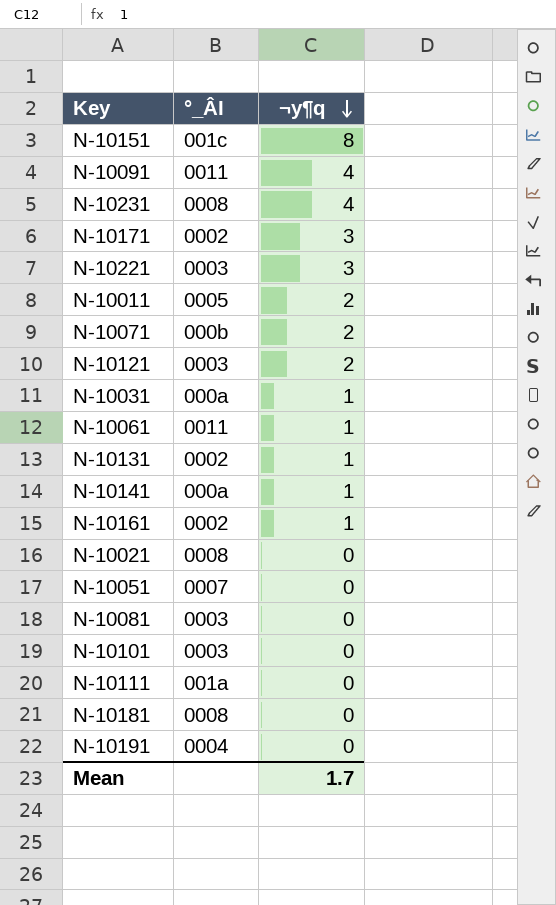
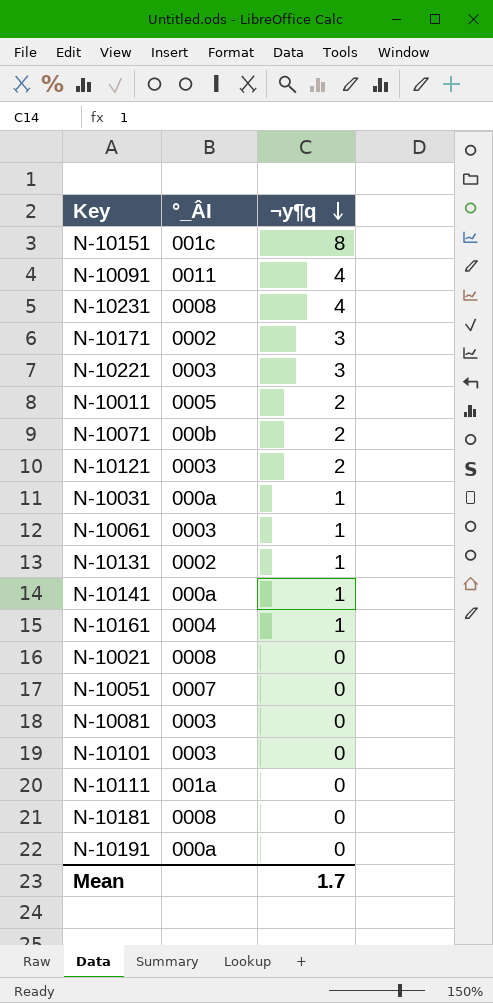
N-10061 | °_ÂI: 0011 -> 0003
N-10161 | °_ÂI: 0002 -> 0004
N-10191 | °_ÂI: 0004 -> 000a

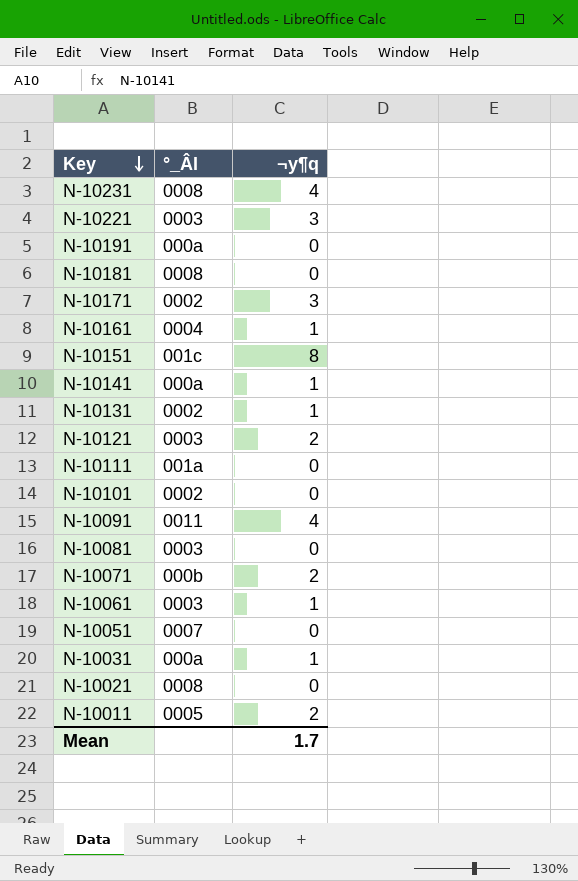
row order: ¬y¶q descending -> Key descending
N-10101 | °_ÂI: 0003 -> 0002

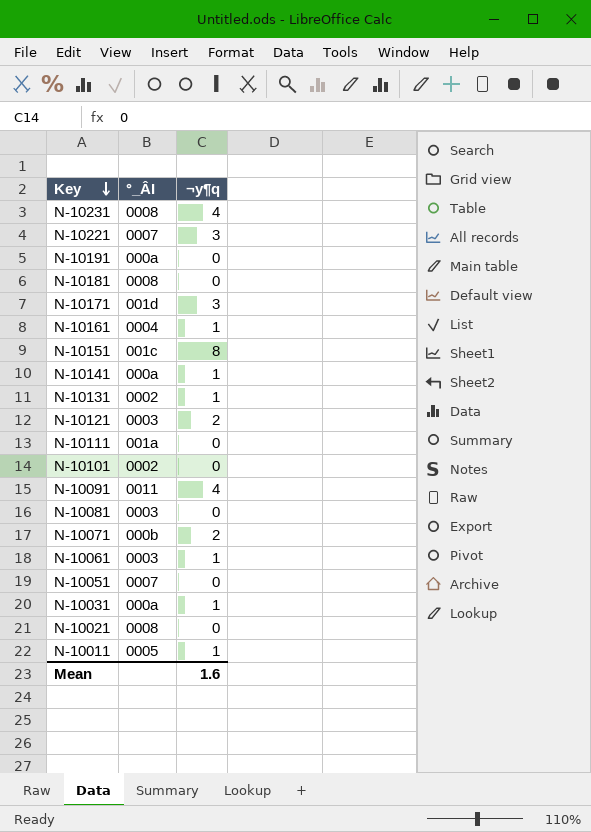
N-10221 | °_ÂI: 0003 -> 0007
N-10171 | °_ÂI: 0002 -> 001d
N-10011 | ¬y¶q: 2 -> 1
Mean | ¬y¶q: 1.7 -> 1.6

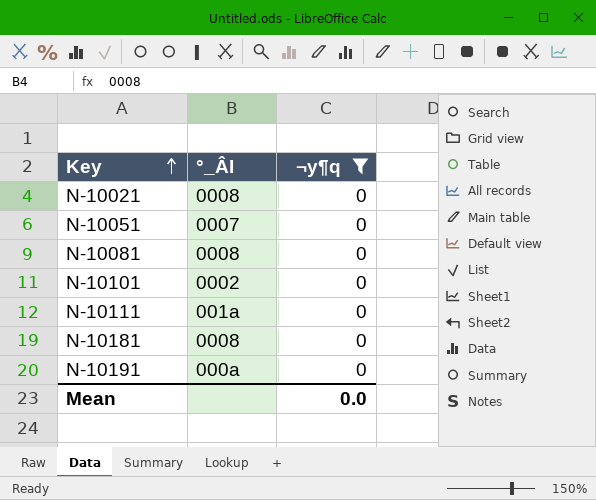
filter: none -> ¬y¶q = 0
row order: Key descending -> Key ascending
N-10081 | °_ÂI: 0003 -> 0008
Mean | ¬y¶q: 1.6 -> 0.0

